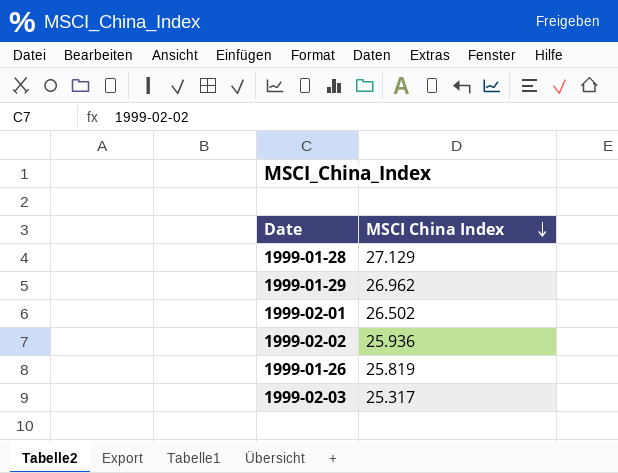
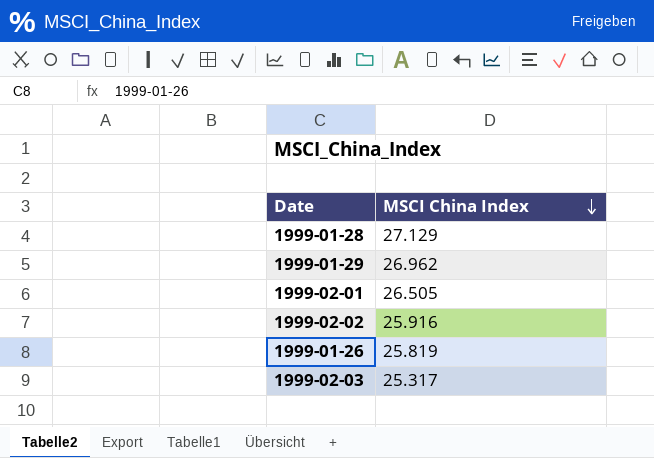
1999-02-01 | MSCI China Index: 26.502 -> 26.505
1999-02-02 | MSCI China Index: 25.936 -> 25.916

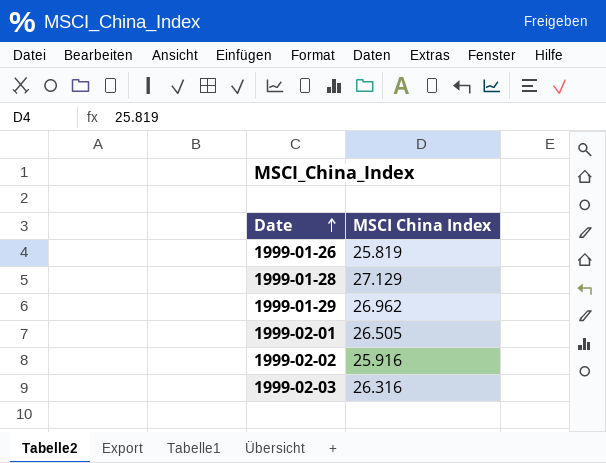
row order: MSCI China Index descending -> Date ascending
1999-02-03 | MSCI China Index: 25.317 -> 26.316

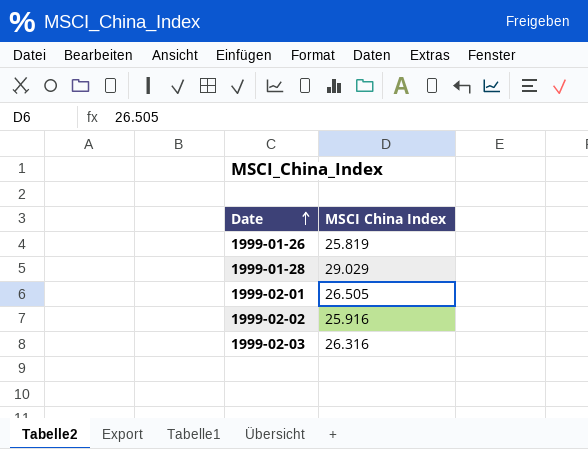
row 1999-01-29: 26.962 -> none
1999-01-28 | MSCI China Index: 27.129 -> 29.029

